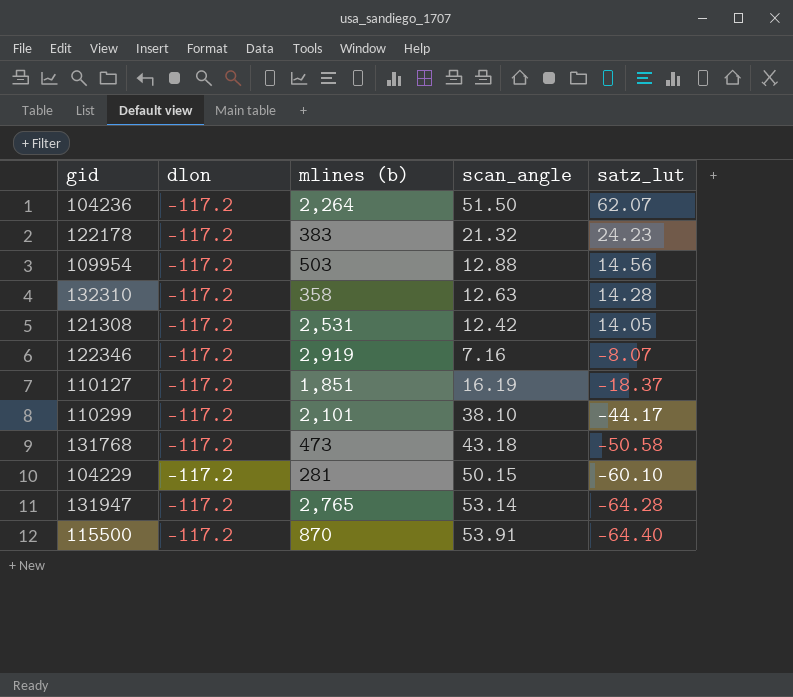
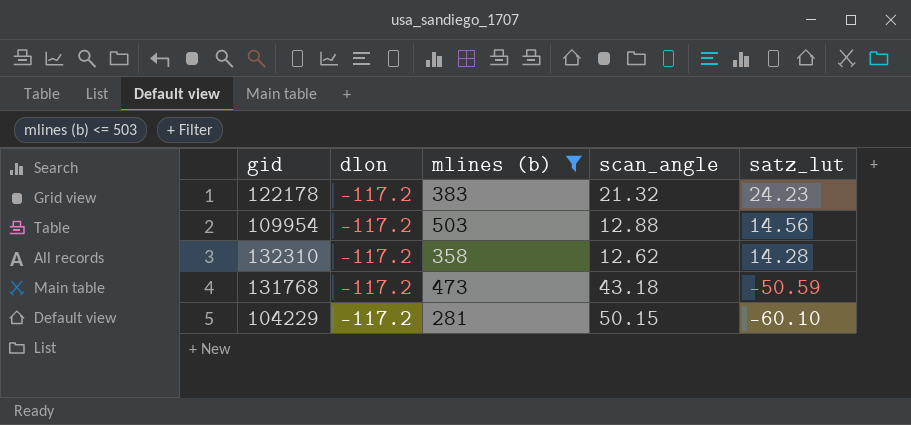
filter: none -> mlines (b) <= 503
132310 | scan_angle: 12.63 -> 12.62
131768 | satz_lut: -50.58 -> -50.59

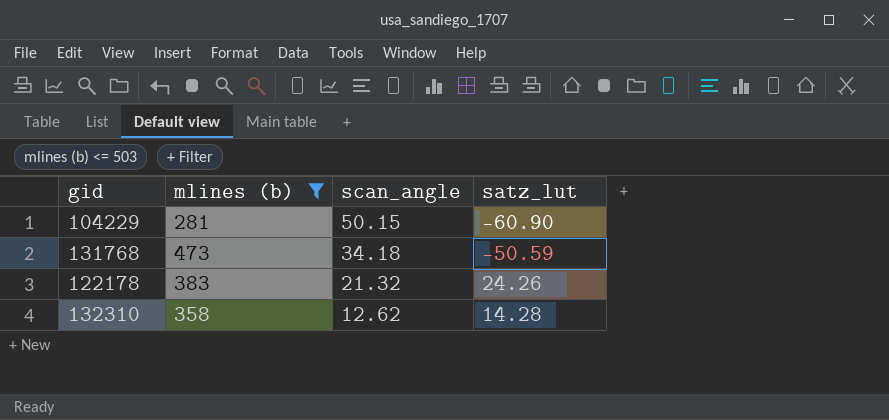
row order: satz_lut descending -> scan_angle descending
column dlon | position: 2 -> none
row 109954: -117.2 | 503 | 12.88 | 14.56 -> none
104229 | satz_lut: -60.10 -> -60.90
131768 | scan_angle: 43.18 -> 34.18
122178 | satz_lut: 24.23 -> 24.26

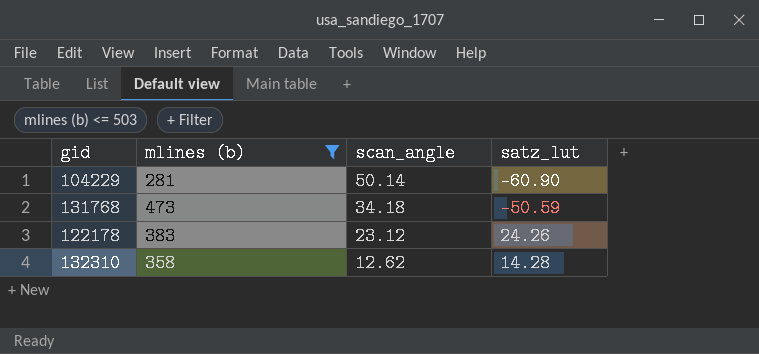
104229 | scan_angle: 50.15 -> 50.14
122178 | scan_angle: 21.32 -> 23.12

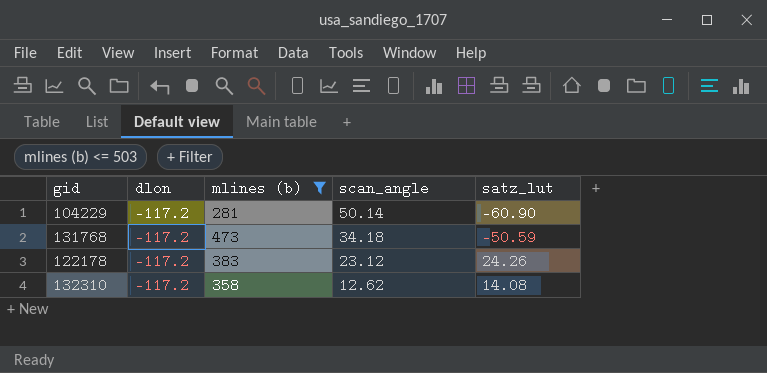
column dlon | position: none -> 2
132310 | satz_lut: 14.28 -> 14.08

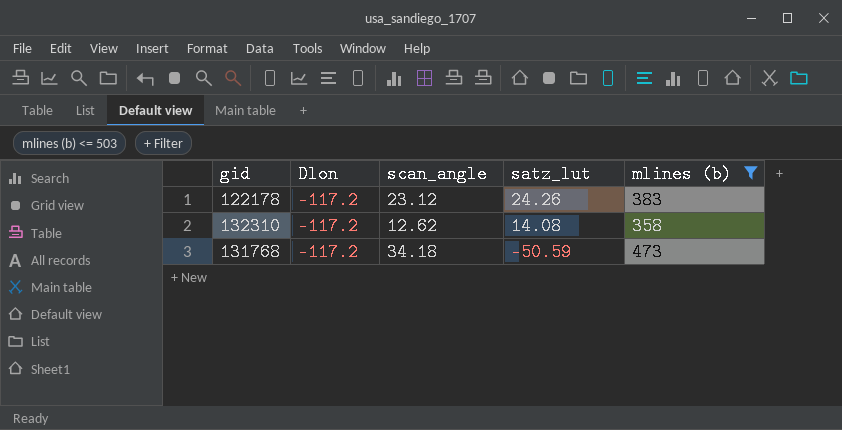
row order: scan_angle descending -> satz_lut descending
column name: dlon -> Dlon
column mlines (b) | position: 3 -> 5
row 104229: -117.2 | 281 | 50.14 | -60.90 -> none

